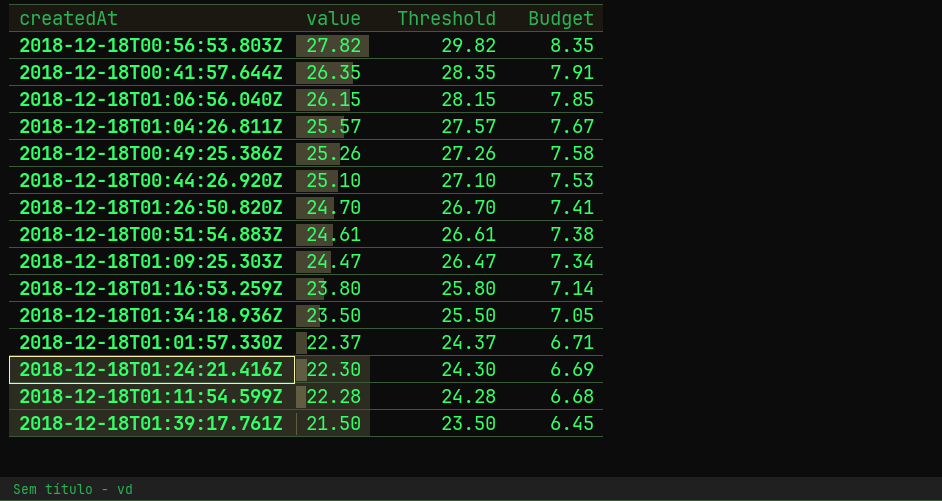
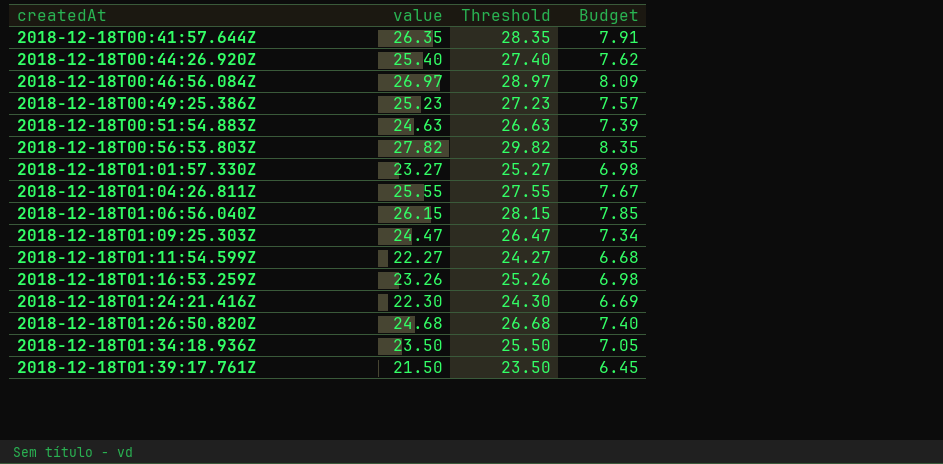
row order: value descending -> createdAt ascending
2018-12-18T00:44:26.920Z | value: 25.10 -> 25.40
2018-12-18T00:44:26.920Z | Threshold: 27.10 -> 27.40
2018-12-18T00:44:26.920Z | Budget: 7.53 -> 7.62
row 2018-12-18T00:46:56.084Z: none -> 26.97 | 28.97 | 8.09
2018-12-18T00:49:25.386Z | value: 25.26 -> 25.23
2018-12-18T00:49:25.386Z | Threshold: 27.26 -> 27.23
2018-12-18T00:49:25.386Z | Budget: 7.58 -> 7.57
2018-12-18T00:51:54.883Z | value: 24.61 -> 24.63
2018-12-18T00:51:54.883Z | Threshold: 26.61 -> 26.63
2018-12-18T00:51:54.883Z | Budget: 7.38 -> 7.39
2018-12-18T01:01:57.330Z | value: 22.37 -> 23.27
2018-12-18T01:01:57.330Z | Threshold: 24.37 -> 25.27
2018-12-18T01:01:57.330Z | Budget: 6.71 -> 6.98
2018-12-18T01:04:26.811Z | value: 25.57 -> 25.55
2018-12-18T01:04:26.811Z | Threshold: 27.57 -> 27.55
2018-12-18T01:11:54.599Z | value: 22.28 -> 22.27
2018-12-18T01:11:54.599Z | Threshold: 24.28 -> 24.27
2018-12-18T01:16:53.259Z | value: 23.80 -> 23.26
2018-12-18T01:16:53.259Z | Threshold: 25.80 -> 25.26
2018-12-18T01:16:53.259Z | Budget: 7.14 -> 6.98
2018-12-18T01:26:50.820Z | value: 24.70 -> 24.68
2018-12-18T01:26:50.820Z | Threshold: 26.70 -> 26.68
2018-12-18T01:26:50.820Z | Budget: 7.41 -> 7.40

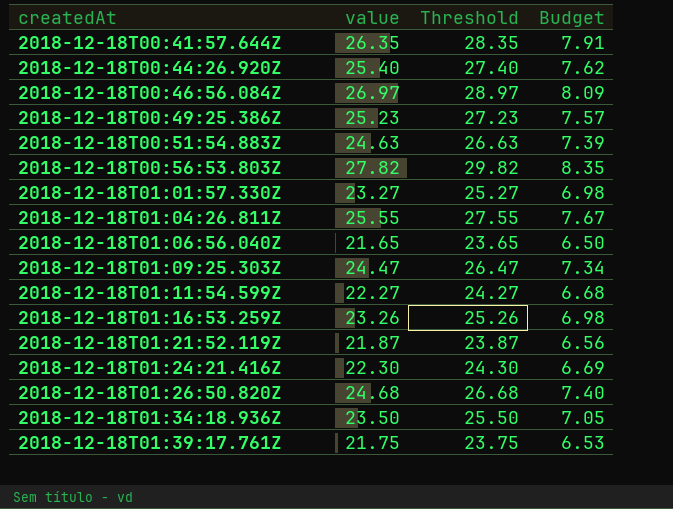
2018-12-18T01:06:56.040Z | value: 26.15 -> 21.65
2018-12-18T01:06:56.040Z | Threshold: 28.15 -> 23.65
2018-12-18T01:06:56.040Z | Budget: 7.85 -> 6.50
row 2018-12-18T01:21:52.119Z: none -> 21.87 | 23.87 | 6.56
2018-12-18T01:39:17.761Z | value: 21.50 -> 21.75
2018-12-18T01:39:17.761Z | Threshold: 23.50 -> 23.75
2018-12-18T01:39:17.761Z | Budget: 6.45 -> 6.53

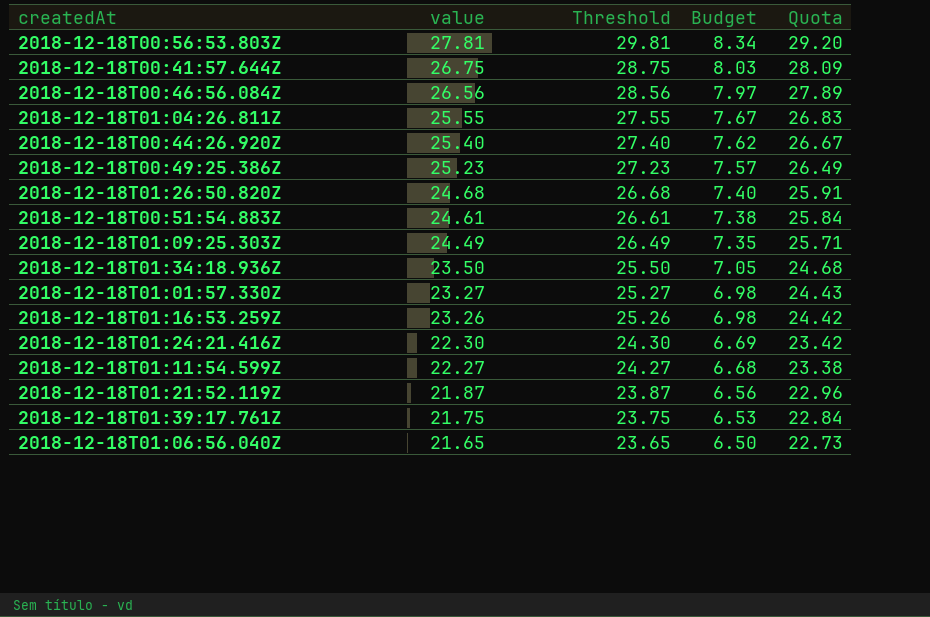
row order: createdAt ascending -> value descending
column Quota | formula: none -> [value] * 1.05
2018-12-18T00:56:53.803Z | value: 27.82 -> 27.81
2018-12-18T00:56:53.803Z | Threshold: 29.82 -> 29.81
2018-12-18T00:56:53.803Z | Budget: 8.35 -> 8.34
2018-12-18T00:41:57.644Z | value: 26.35 -> 26.75
2018-12-18T00:41:57.644Z | Threshold: 28.35 -> 28.75
2018-12-18T00:41:57.644Z | Budget: 7.91 -> 8.03
2018-12-18T00:46:56.084Z | value: 26.97 -> 26.56
2018-12-18T00:46:56.084Z | Threshold: 28.97 -> 28.56
2018-12-18T00:46:56.084Z | Budget: 8.09 -> 7.97
2018-12-18T00:51:54.883Z | value: 24.63 -> 24.61
2018-12-18T00:51:54.883Z | Threshold: 26.63 -> 26.61
2018-12-18T00:51:54.883Z | Budget: 7.39 -> 7.38
2018-12-18T01:09:25.303Z | value: 24.47 -> 24.49
2018-12-18T01:09:25.303Z | Threshold: 26.47 -> 26.49
2018-12-18T01:09:25.303Z | Budget: 7.34 -> 7.35

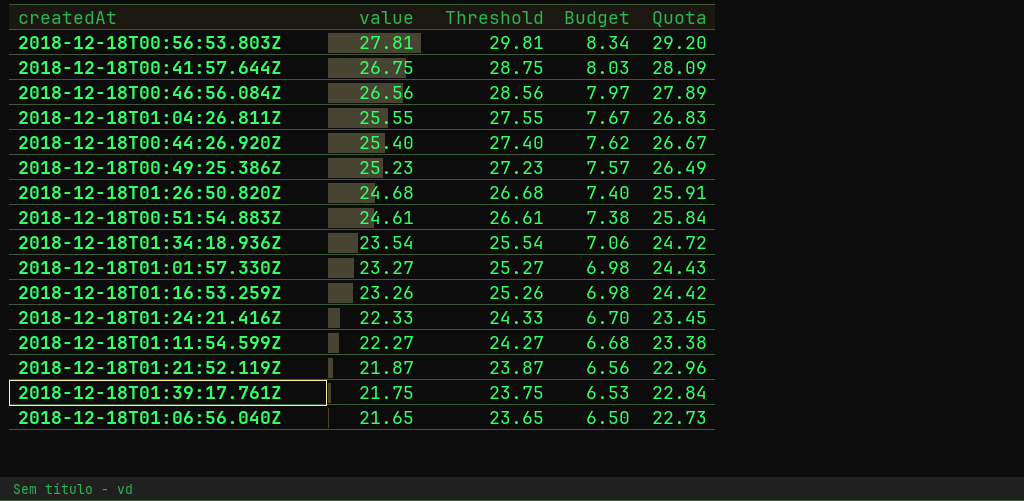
row 2018-12-18T01:09:25.303Z: 24.49 | 26.49 | 7.35 | 25.71 -> none
2018-12-18T01:34:18.936Z | value: 23.50 -> 23.54
2018-12-18T01:34:18.936Z | Threshold: 25.50 -> 25.54
2018-12-18T01:34:18.936Z | Budget: 7.05 -> 7.06
2018-12-18T01:34:18.936Z | Quota: 24.68 -> 24.72
2018-12-18T01:24:21.416Z | value: 22.30 -> 22.33
2018-12-18T01:24:21.416Z | Threshold: 24.30 -> 24.33
2018-12-18T01:24:21.416Z | Budget: 6.69 -> 6.70
2018-12-18T01:24:21.416Z | Quota: 23.42 -> 23.45

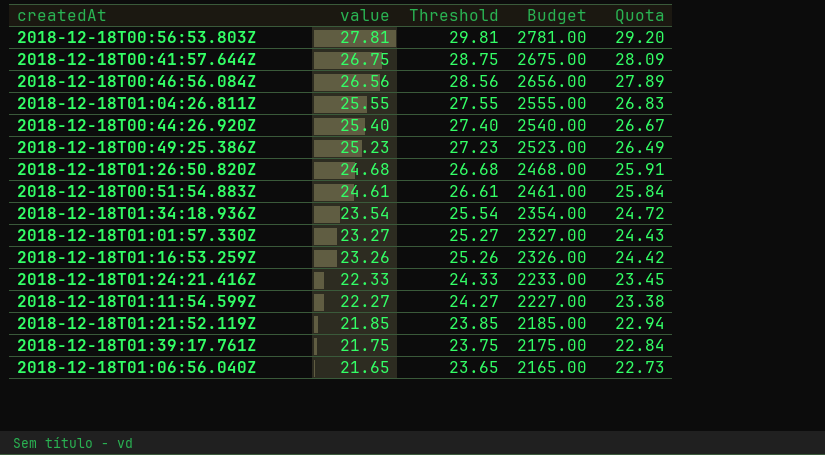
column Budget | formula: [value] * 0.3 -> [value] * 100
2018-12-18T01:21:52.119Z | value: 21.87 -> 21.85
2018-12-18T01:21:52.119Z | Threshold: 23.87 -> 23.85
2018-12-18T01:21:52.119Z | Quota: 22.96 -> 22.94

